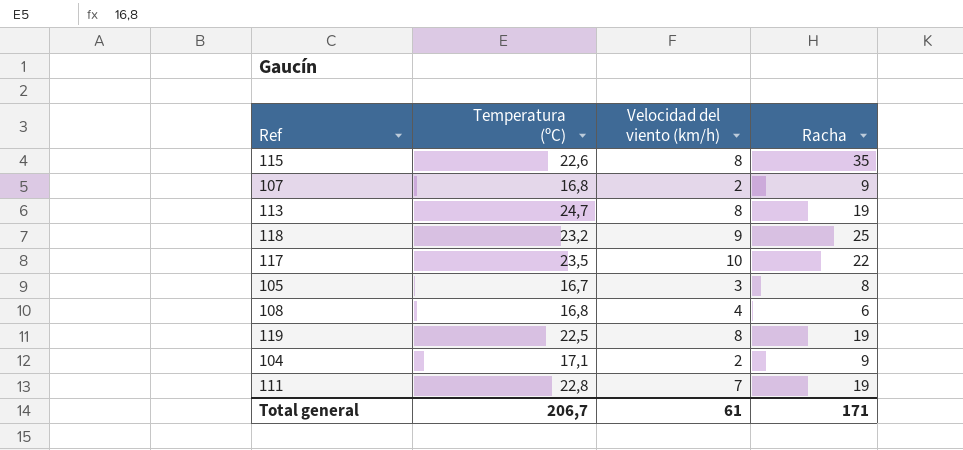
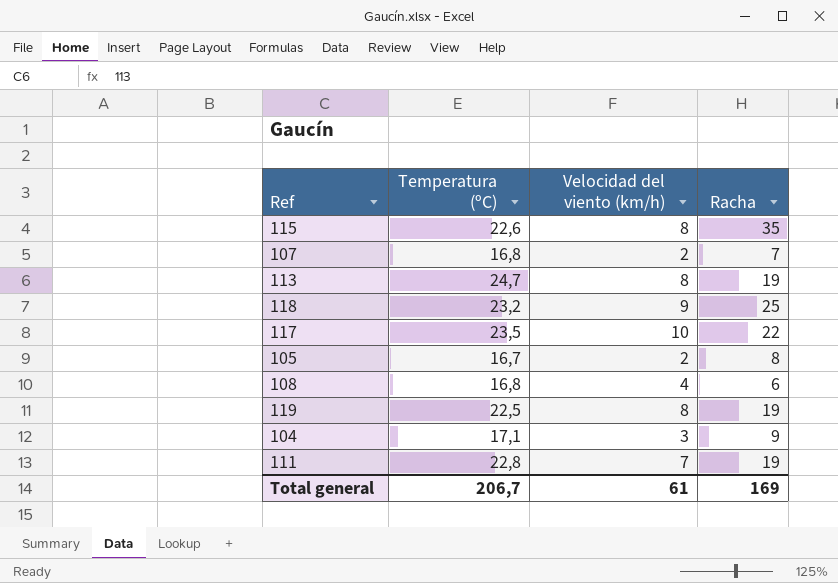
107 | Racha: 9 -> 7
105 | Velocidad del viento (km/h): 3 -> 2
104 | Velocidad del viento (km/h): 2 -> 3
Total general | Racha: 171 -> 169

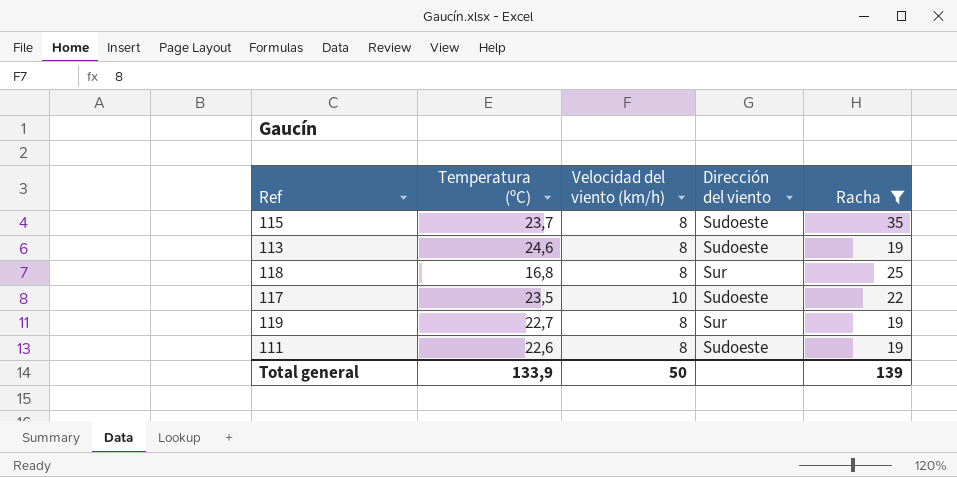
filter: none -> Racha >= 19
column Dirección del viento | position: none -> 4
115 | Temperatura (ºC): 22,6 -> 23,7
113 | Temperatura (ºC): 24,7 -> 24,6
118 | Temperatura (ºC): 23,2 -> 16,8
118 | Velocidad del viento (km/h): 9 -> 8
119 | Temperatura (ºC): 22,5 -> 22,7
111 | Temperatura (ºC): 22,8 -> 22,6
111 | Velocidad del viento (km/h): 7 -> 8
Total general | Temperatura (ºC): 206,7 -> 133,9
Total general | Velocidad del viento (km/h): 61 -> 50
Total general | Racha: 169 -> 139

